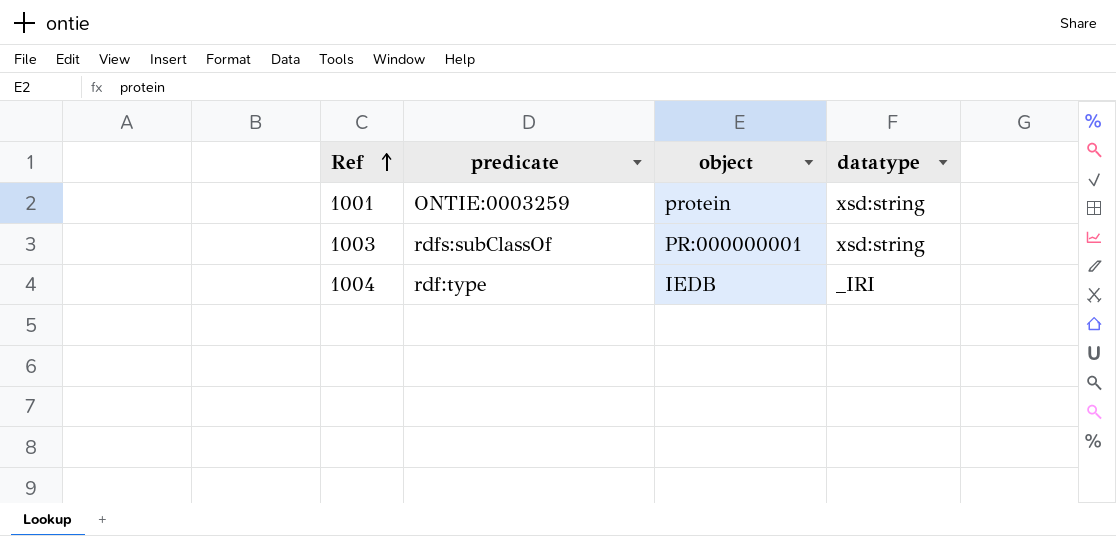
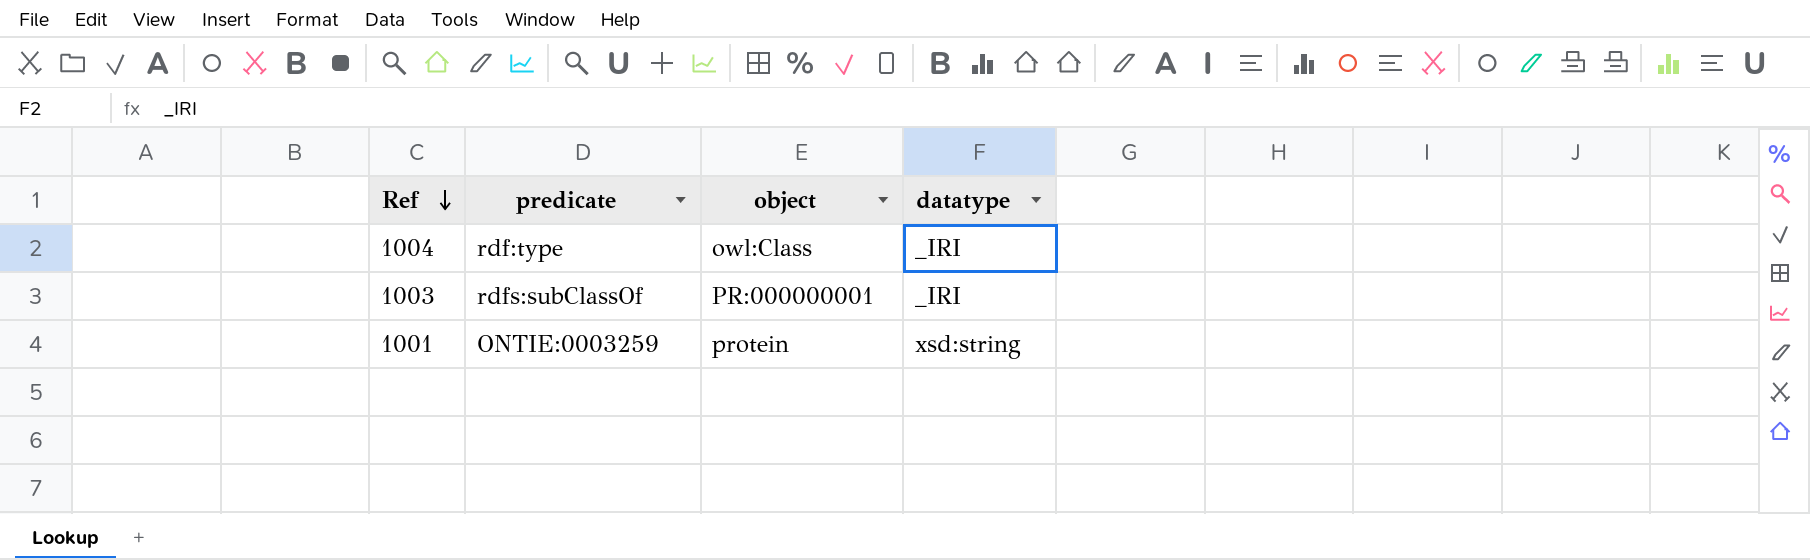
row order: Ref ascending -> Ref descending
1004 | object: IEDB -> owl:Class
1003 | datatype: xsd:string -> _IRI

